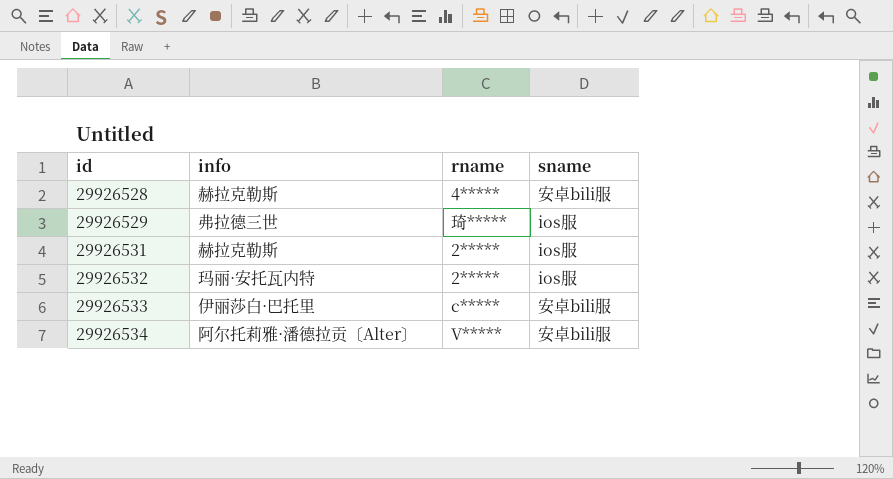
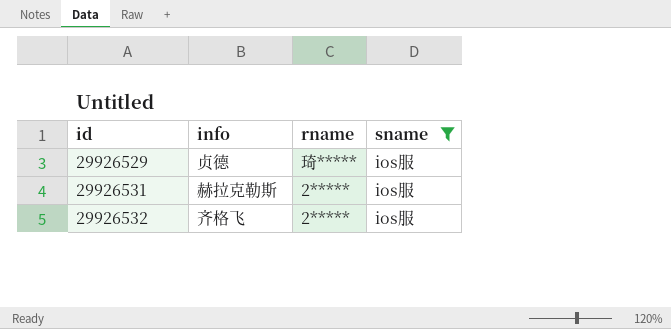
filter: none -> sname = ios服
29926529 | info: 弗拉德三世 -> 贞德
29926532 | info: 玛丽·安托瓦内特 -> 齐格飞

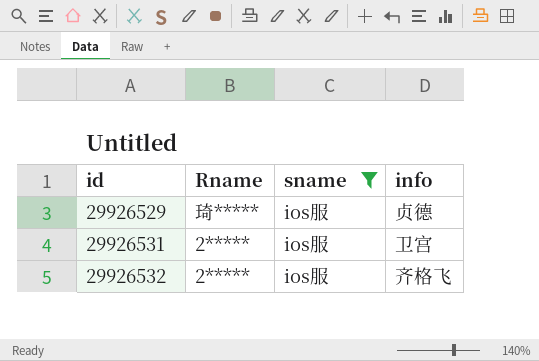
column name: rname -> Rname
column info | position: 2 -> 4
29926531 | info: 赫拉克勒斯 -> 卫宫

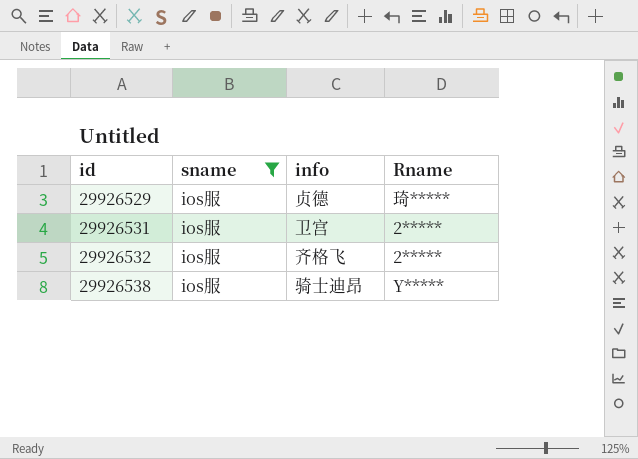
column Rname | position: 2 -> 4
row 29926538: none -> ios服 | 骑士迪昂 | Y*****

